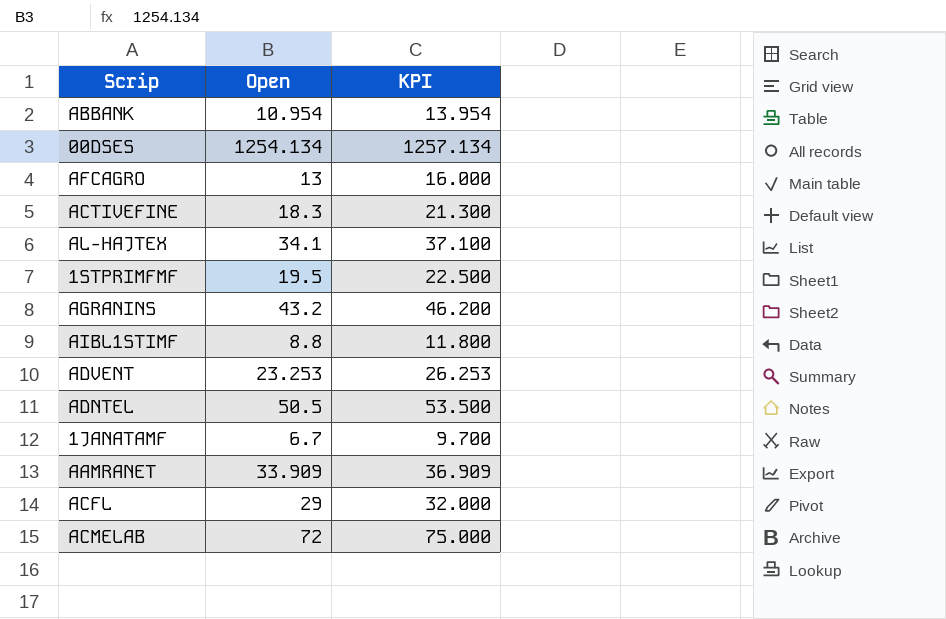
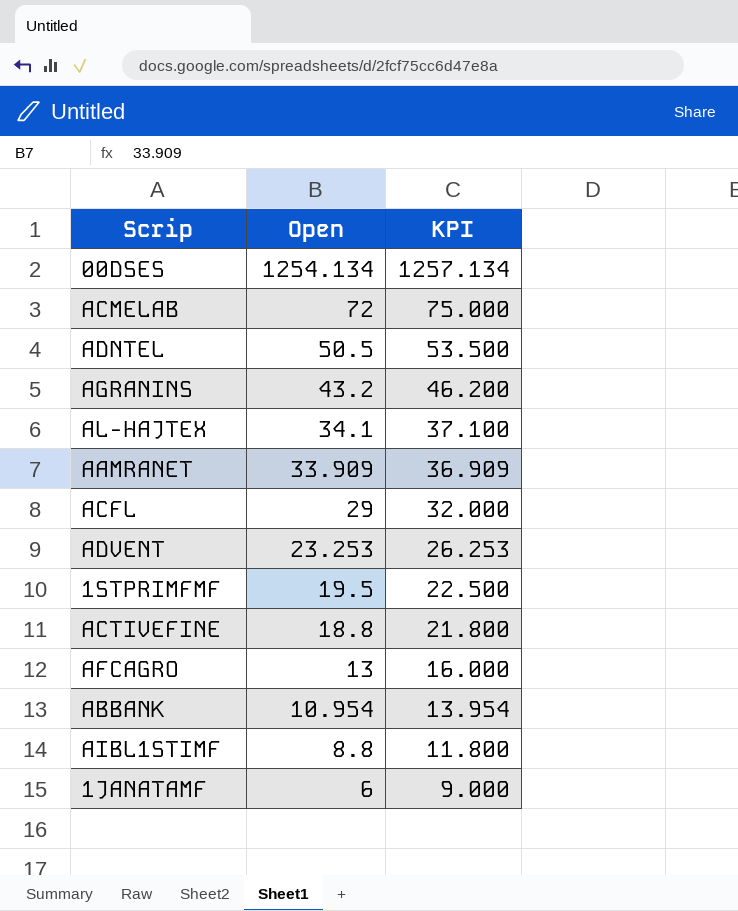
row order: none -> Open descending
ACTIVEFINE | Open: 18.3 -> 18.8
ACTIVEFINE | KPI: 21.300 -> 21.800
1JANATAMF | Open: 6.7 -> 6
1JANATAMF | KPI: 9.700 -> 9.000

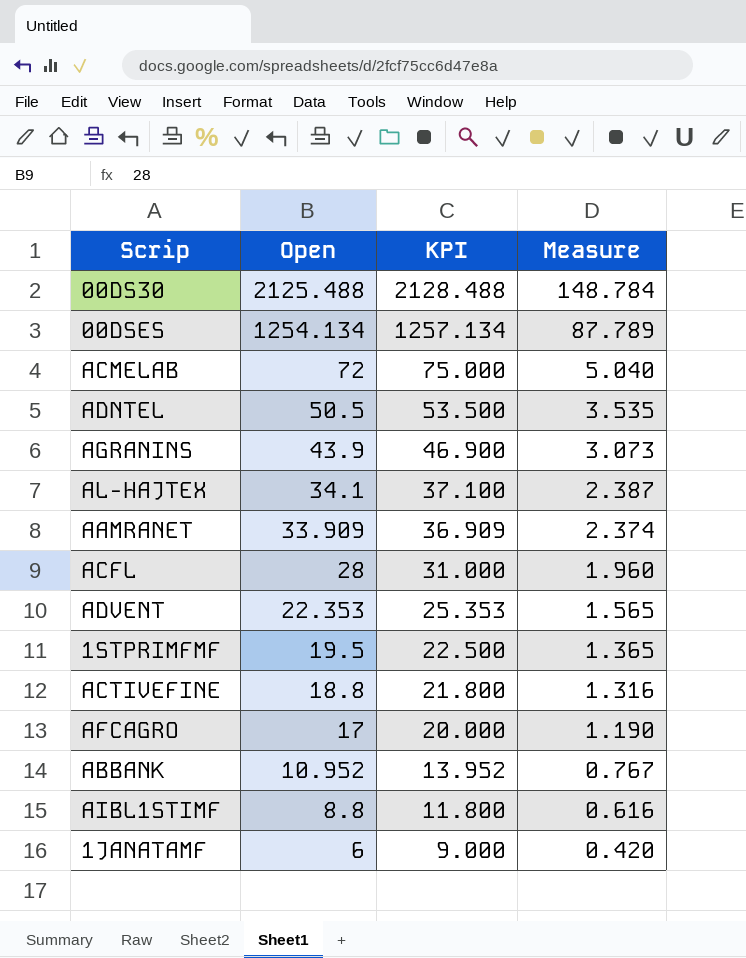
column Measure | formula: none -> [Open] * 0.07
row 00DS30: none -> 2125.488 | 2128.488 | 148.784
AGRANINS | Open: 43.2 -> 43.9
AGRANINS | KPI: 46.200 -> 46.900
ACFL | Open: 29 -> 28
ACFL | KPI: 32.000 -> 31.000
ADVENT | Open: 23.253 -> 22.353
ADVENT | KPI: 26.253 -> 25.353
AFCAGRO | Open: 13 -> 17
AFCAGRO | KPI: 16.000 -> 20.000
ABBANK | Open: 10.954 -> 10.952
ABBANK | KPI: 13.954 -> 13.952

